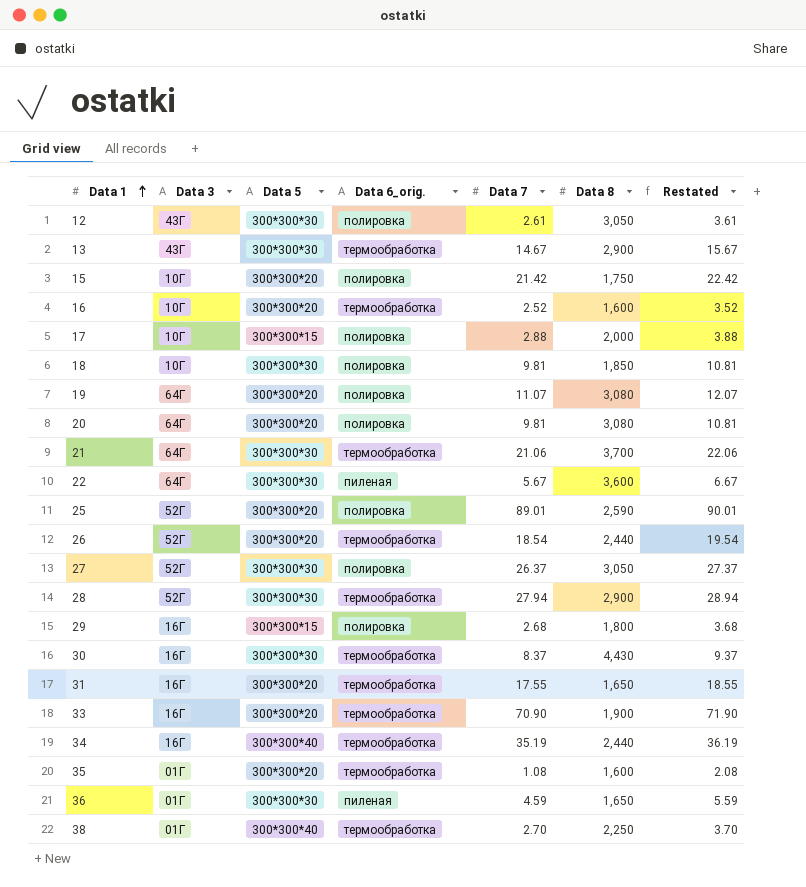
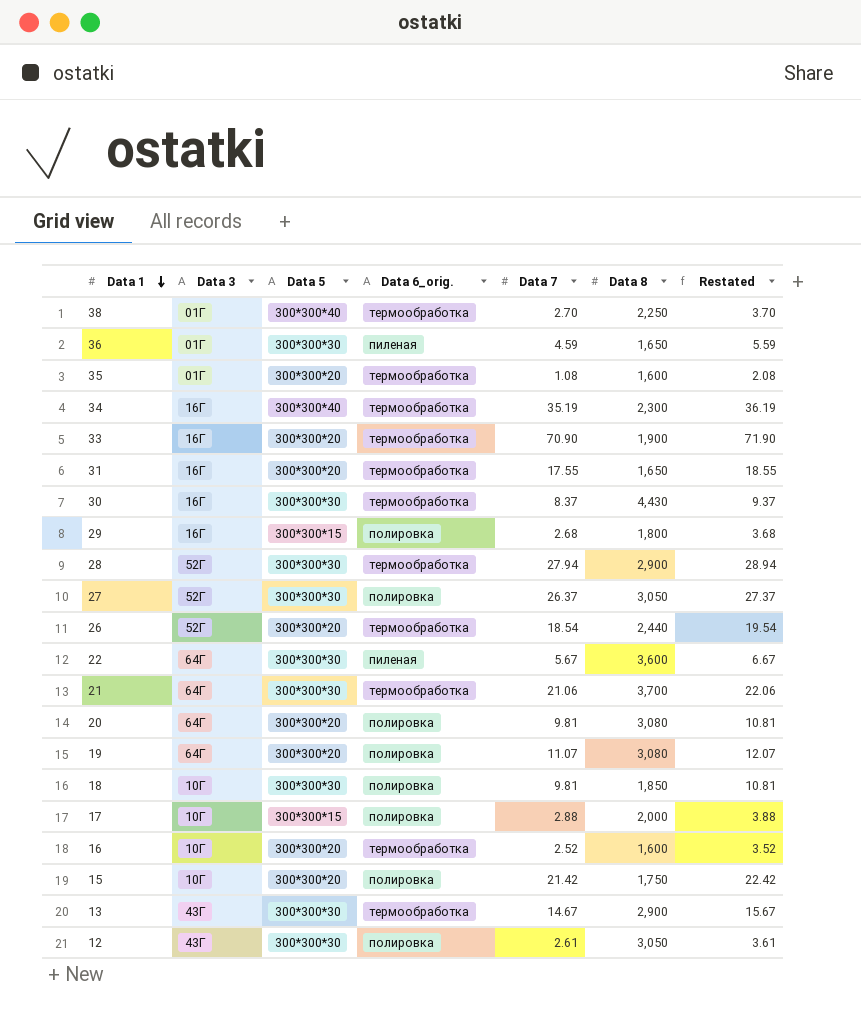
row order: Data 1 ascending -> Data 1 descending
row 25: 52Г | 300*300*20 | полировка | 89.01 | 2,590 | 90.01 -> none
34 | Data 8: 2,440 -> 2,300

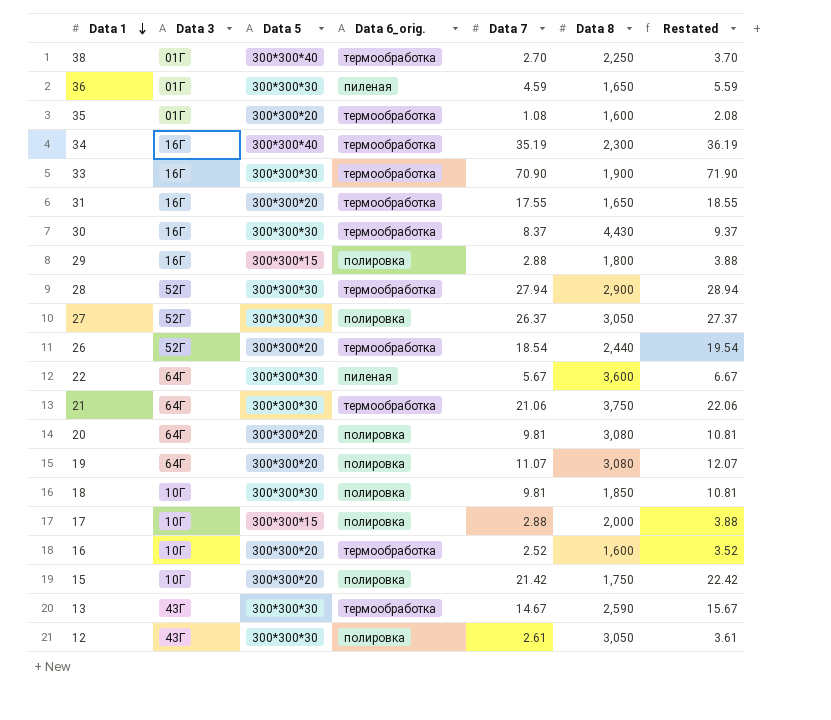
33 | Data 5: 300*300*20 -> 300*300*30
29 | Data 7: 2.68 -> 2.88
29 | Restated: 3.68 -> 3.88
21 | Data 8: 3,700 -> 3,750
13 | Data 8: 2,900 -> 2,590

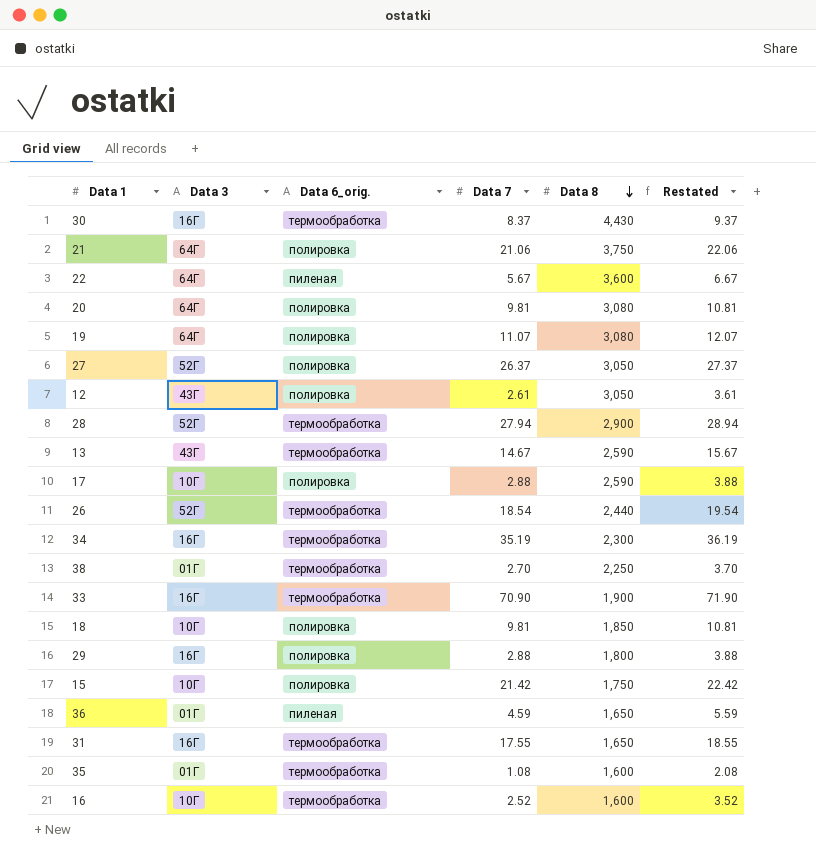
row order: Data 1 descending -> Data 8 descending
column Data 5 | position: 3 -> none
21 | Data 6_orig.: термообработка -> полировка
17 | Data 8: 2,000 -> 2,590

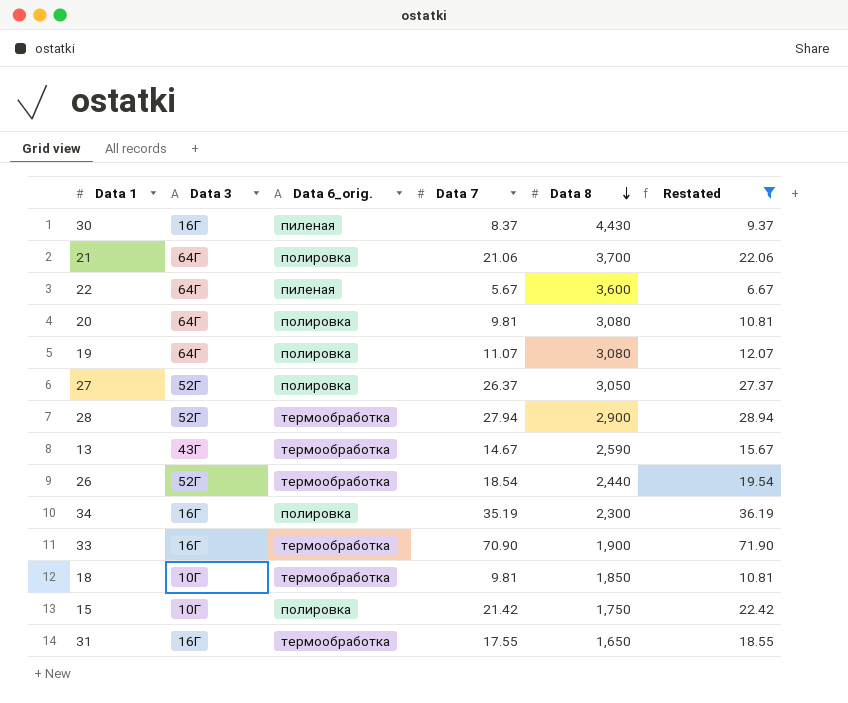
filter: none -> Restated >= 6.67
30 | Data 6_orig.: термообработка -> пиленая
21 | Data 8: 3,750 -> 3,700
34 | Data 6_orig.: термообработка -> полировка
18 | Data 6_orig.: полировка -> термообработка

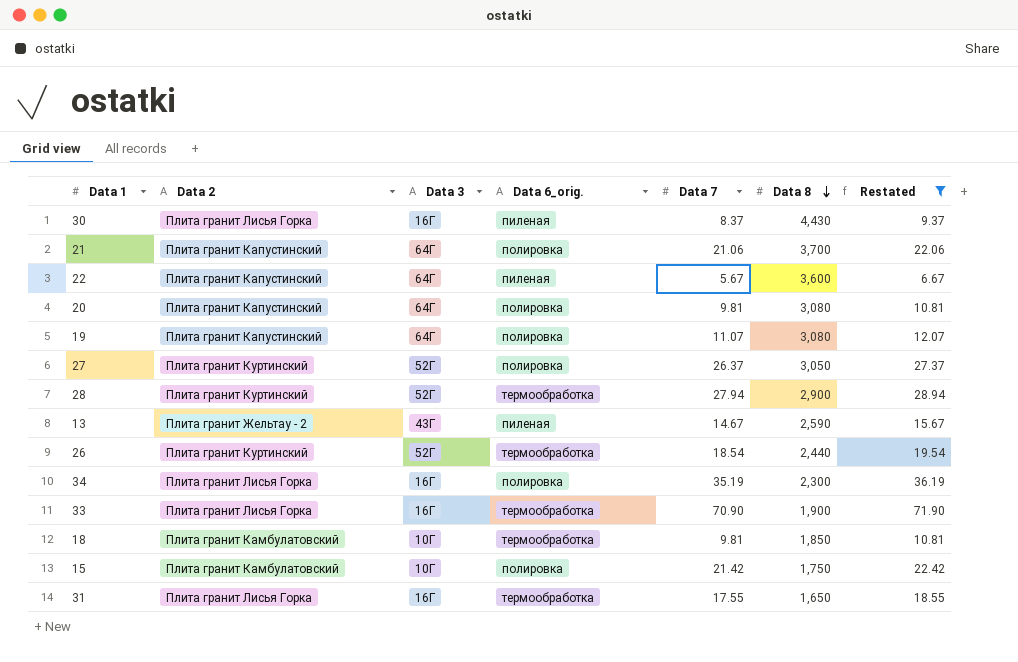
column Data 2 | position: none -> 2
13 | Data 6_orig.: термообработка -> пиленая

